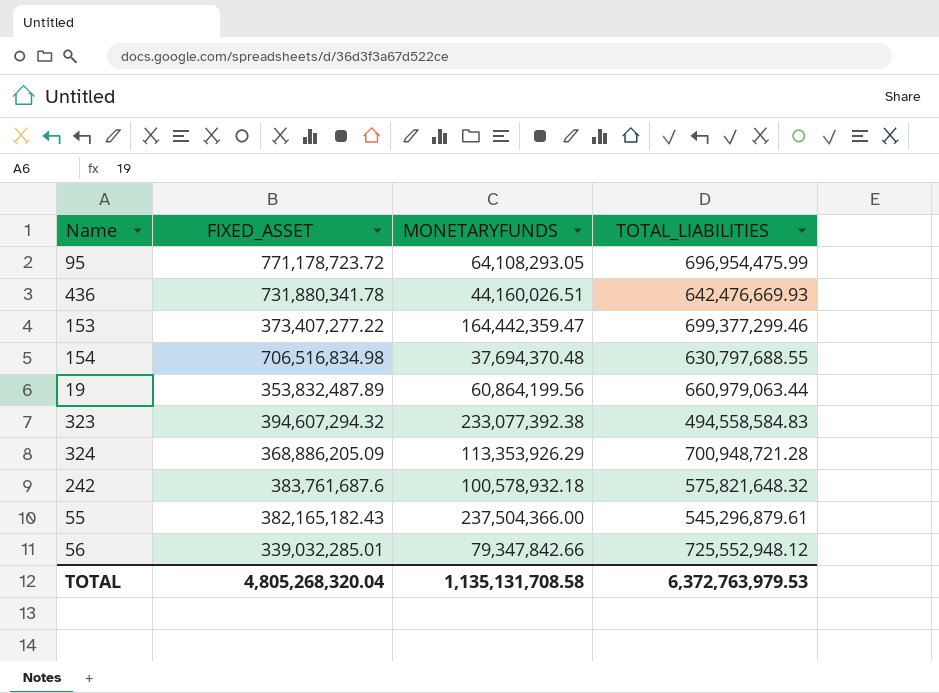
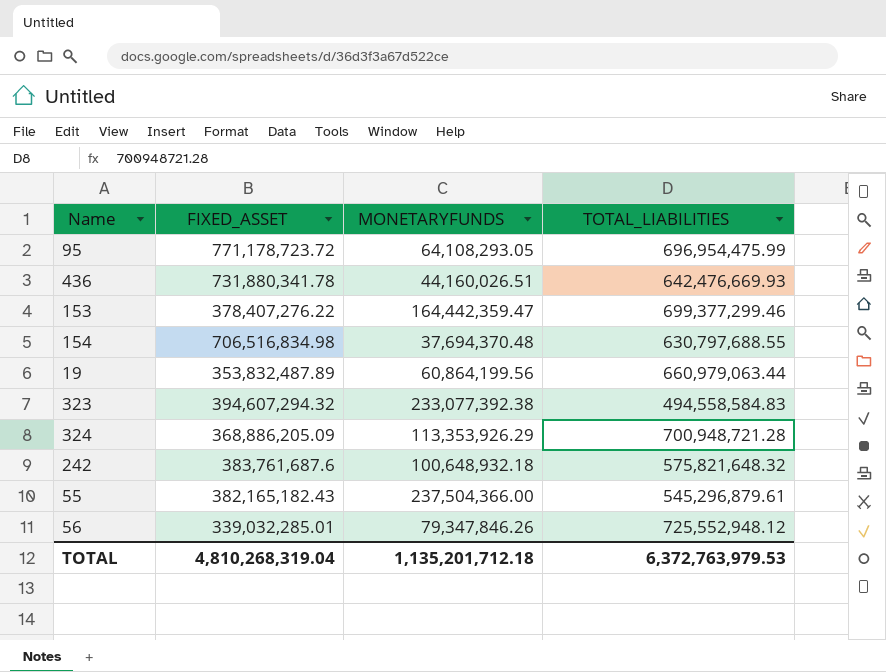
153 | FIXED_ASSET: 373,407,277.22 -> 378,407,276.22
242 | MONETARYFUNDS: 100,578,932.18 -> 100,648,932.18
56 | MONETARYFUNDS: 79,347,842.66 -> 79,347,846.26
TOTAL | FIXED_ASSET: 4,805,268,320.04 -> 4,810,268,319.04
TOTAL | MONETARYFUNDS: 1,135,131,708.58 -> 1,135,201,712.18

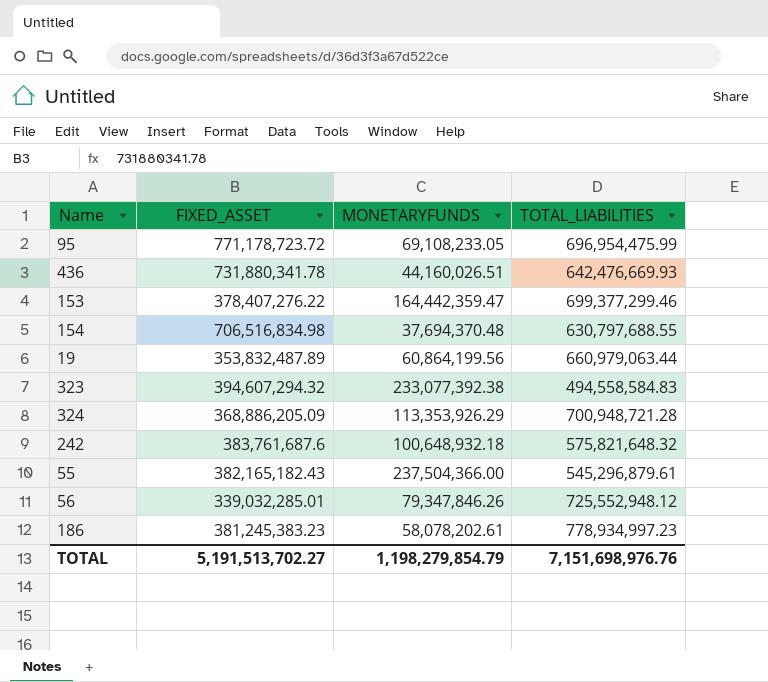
95 | MONETARYFUNDS: 64,108,293.05 -> 69,108,233.05
row 186: none -> 381,245,383.23 | 58,078,202.61 | 778,934,997.23
TOTAL | FIXED_ASSET: 4,810,268,319.04 -> 5,191,513,702.27
TOTAL | MONETARYFUNDS: 1,135,201,712.18 -> 1,198,279,854.79
TOTAL | TOTAL_LIABILITIES: 6,372,763,979.53 -> 7,151,698,976.76

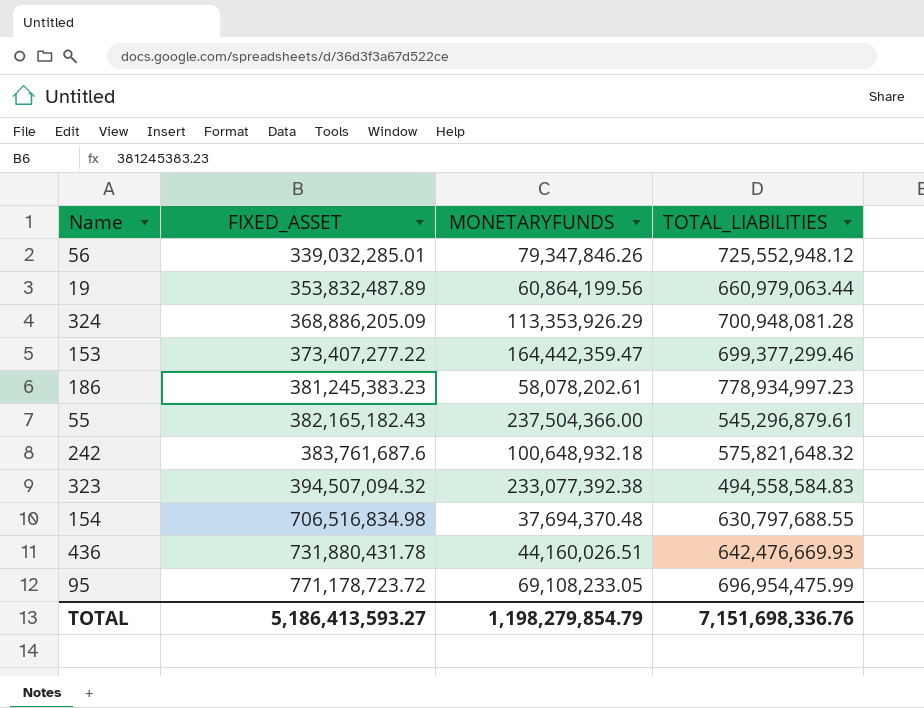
row order: none -> FIXED_ASSET ascending
324 | TOTAL_LIABILITIES: 700,948,721.28 -> 700,948,081.28
153 | FIXED_ASSET: 378,407,276.22 -> 373,407,277.22
323 | FIXED_ASSET: 394,607,294.32 -> 394,507,094.32
436 | FIXED_ASSET: 731,880,341.78 -> 731,880,431.78
TOTAL | FIXED_ASSET: 5,191,513,702.27 -> 5,186,413,593.27
TOTAL | TOTAL_LIABILITIES: 7,151,698,976.76 -> 7,151,698,336.76

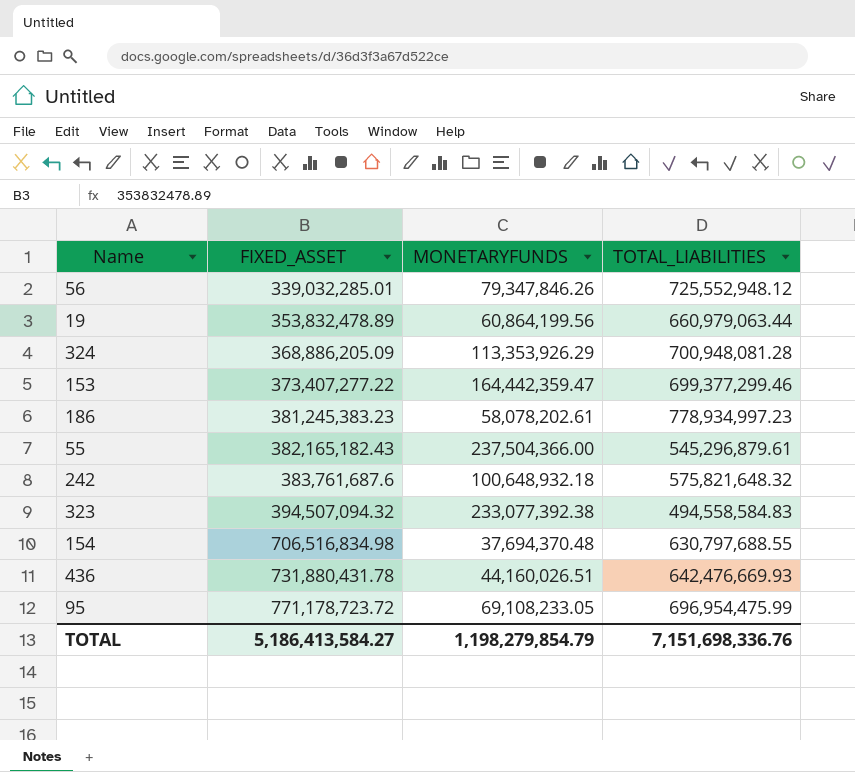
19 | FIXED_ASSET: 353,832,487.89 -> 353,832,478.89
TOTAL | FIXED_ASSET: 5,186,413,593.27 -> 5,186,413,584.27

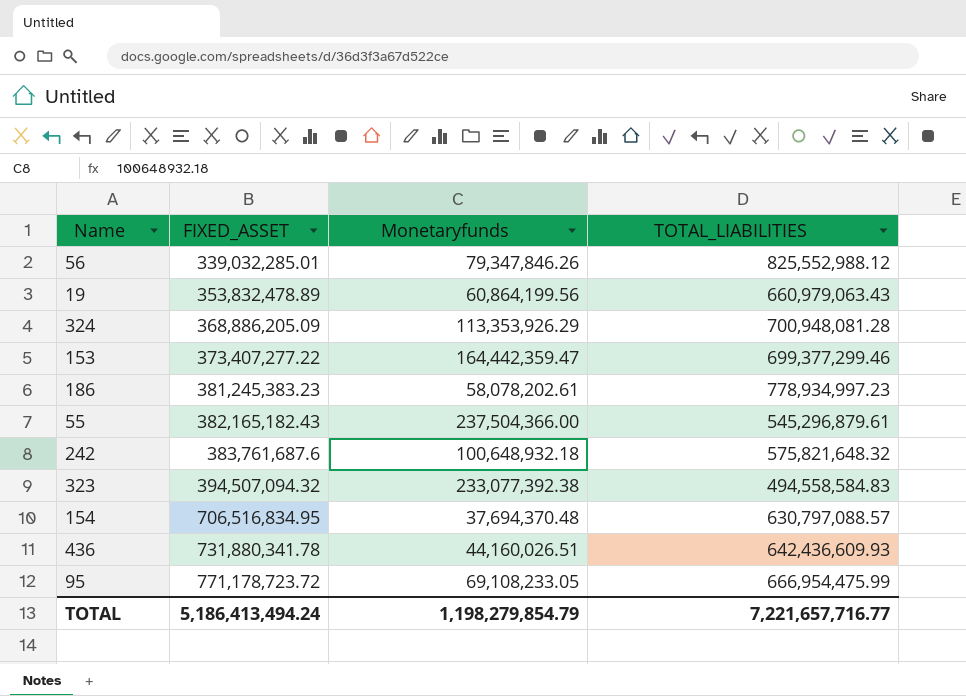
column name: MONETARYFUNDS -> Monetaryfunds
56 | TOTAL_LIABILITIES: 725,552,948.12 -> 825,552,988.12
19 | TOTAL_LIABILITIES: 660,979,063.44 -> 660,979,063.43
154 | FIXED_ASSET: 706,516,834.98 -> 706,516,834.95
154 | TOTAL_LIABILITIES: 630,797,688.55 -> 630,797,088.57
436 | FIXED_ASSET: 731,880,431.78 -> 731,880,341.78
436 | TOTAL_LIABILITIES: 642,476,669.93 -> 642,436,609.93
95 | TOTAL_LIABILITIES: 696,954,475.99 -> 666,954,475.99
TOTAL | FIXED_ASSET: 5,186,413,584.27 -> 5,186,413,494.24
TOTAL | TOTAL_LIABILITIES: 7,151,698,336.76 -> 7,221,657,716.77

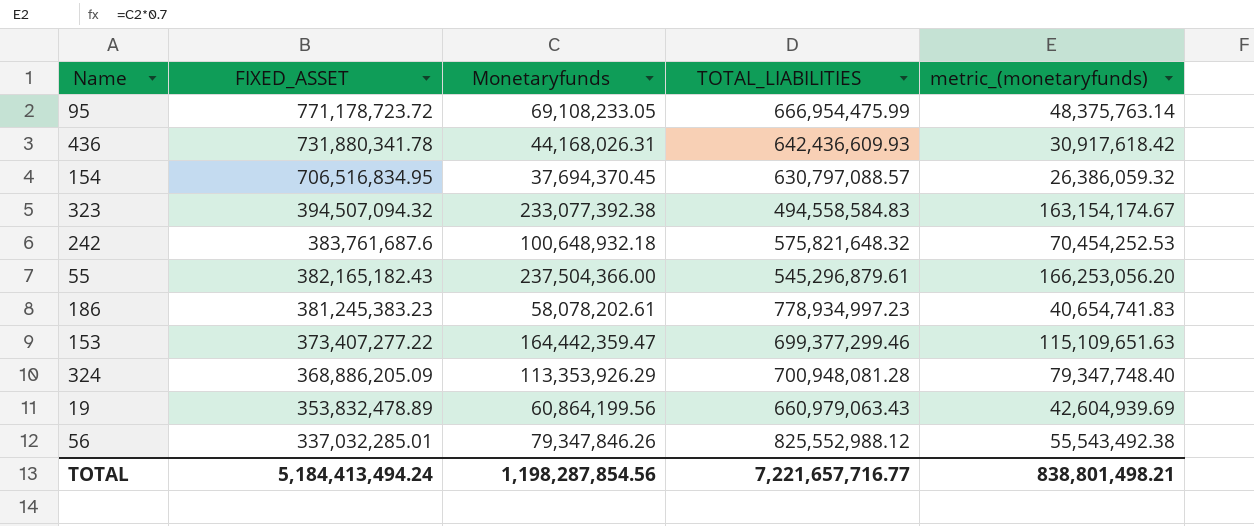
row order: FIXED_ASSET ascending -> FIXED_ASSET descending
column metric_(monetaryfunds) | formula: none -> [Monetaryfunds] * 0.7
436 | Monetaryfunds: 44,160,026.51 -> 44,168,026.31
154 | Monetaryfunds: 37,694,370.48 -> 37,694,370.45
56 | FIXED_ASSET: 339,032,285.01 -> 337,032,285.01
TOTAL | FIXED_ASSET: 5,186,413,494.24 -> 5,184,413,494.24
TOTAL | Monetaryfunds: 1,198,279,854.79 -> 1,198,287,854.56

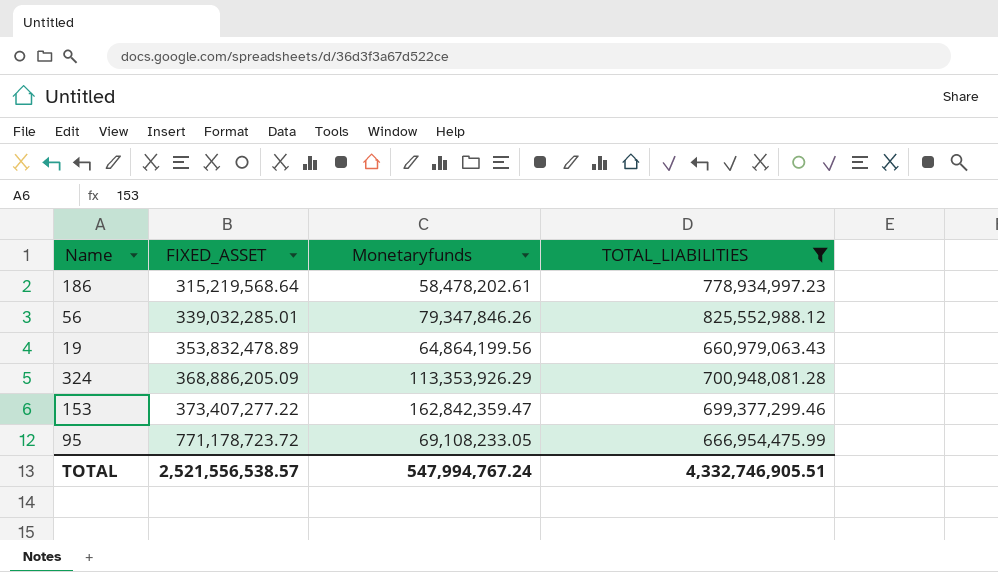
filter: none -> TOTAL_LIABILITIES >= 660,979,063.43
row order: FIXED_ASSET descending -> FIXED_ASSET ascending
column metric_(monetaryfunds) | formula: [Monetaryfunds] * 0.7 -> none
186 | FIXED_ASSET: 381,245,383.23 -> 315,219,568.64
186 | Monetaryfunds: 58,078,202.61 -> 58,478,202.61
56 | FIXED_ASSET: 337,032,285.01 -> 339,032,285.01
19 | Monetaryfunds: 60,864,199.56 -> 64,864,199.56
153 | Monetaryfunds: 164,442,359.47 -> 162,842,359.47
TOTAL | FIXED_ASSET: 5,184,413,494.24 -> 2,521,556,538.57
TOTAL | Monetaryfunds: 1,198,287,854.56 -> 547,994,767.24
TOTAL | TOTAL_LIABILITIES: 7,221,657,716.77 -> 4,332,746,905.51

